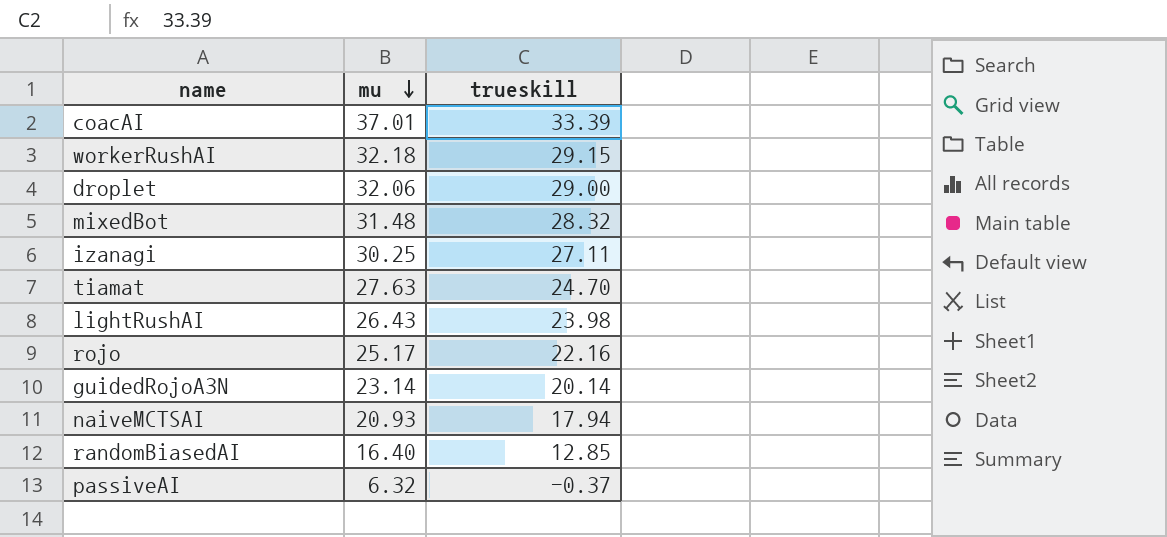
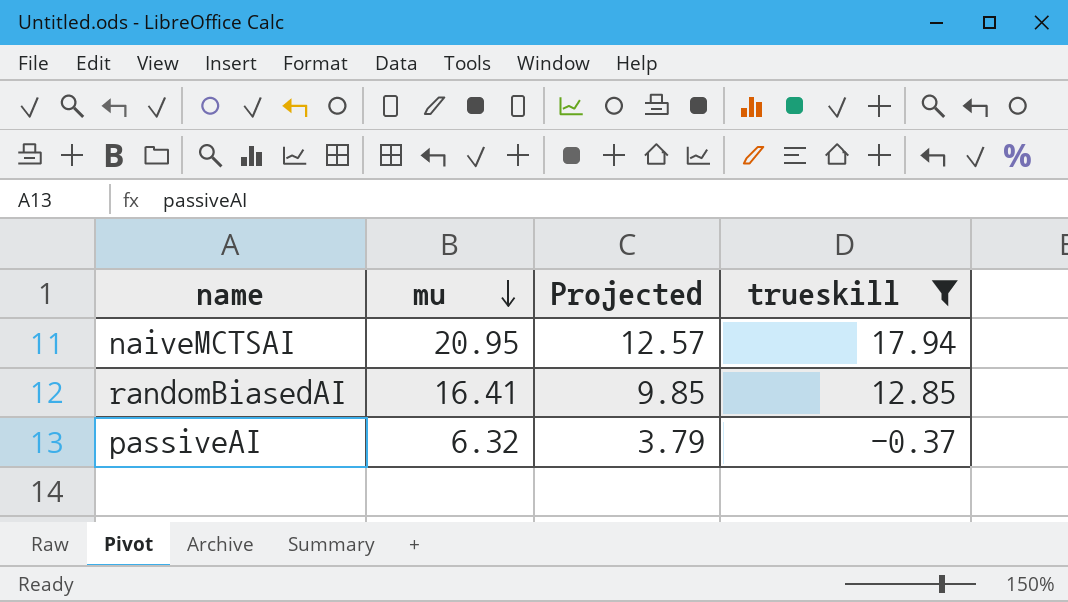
filter: none -> trueskill <= 17.94
column Projected | formula: none -> [mu] * 0.6
naiveMCTSAI | mu: 20.93 -> 20.95
randomBiasedAI | mu: 16.40 -> 16.41

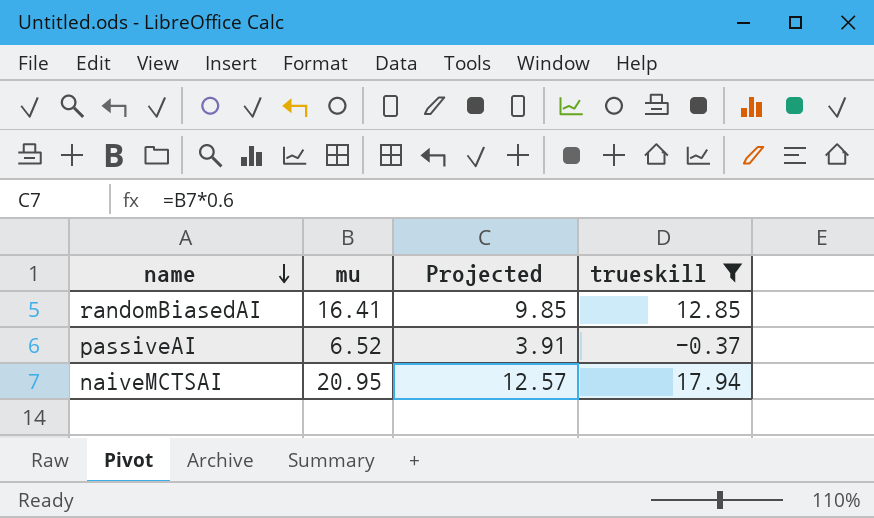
row order: mu descending -> name descending
passiveAI | mu: 6.32 -> 6.52
passiveAI | Projected: 3.79 -> 3.91

